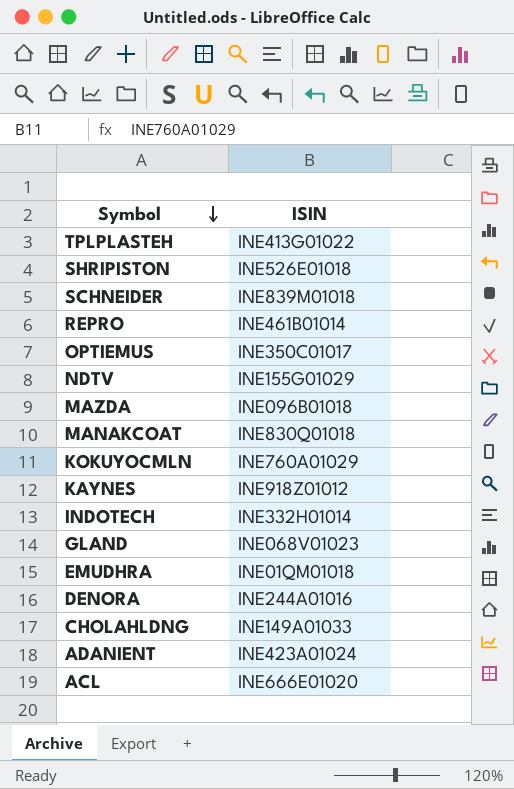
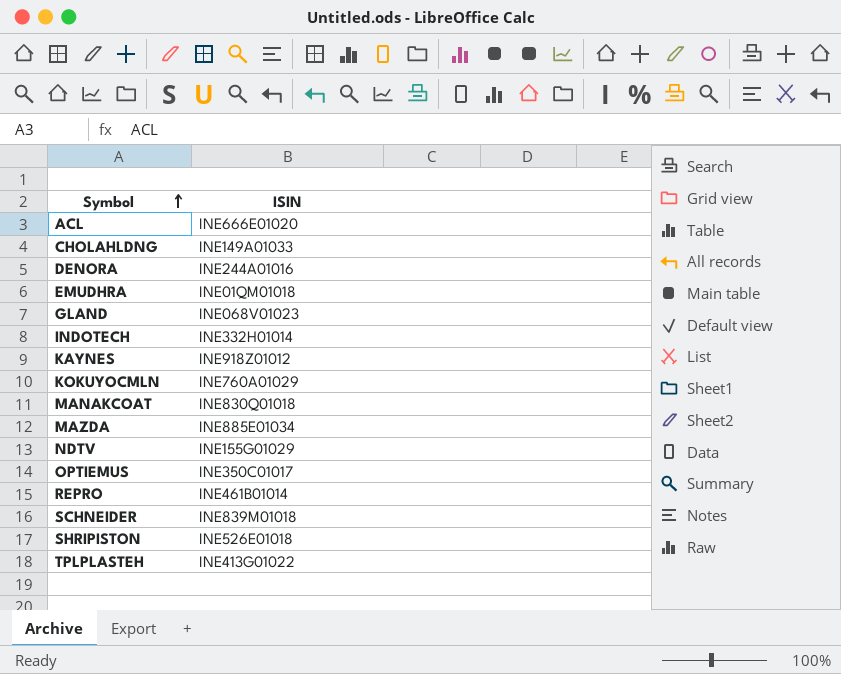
row order: Symbol descending -> Symbol ascending
row ADANIENT: INE423A01024 -> none
MAZDA | ISIN: INE096B01018 -> INE885E01034

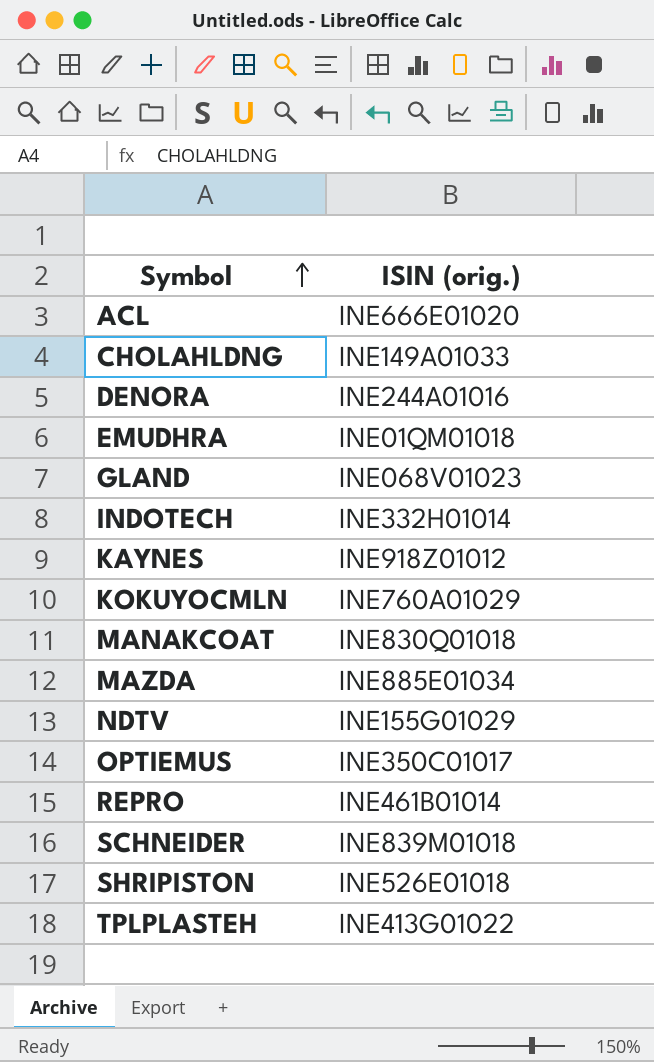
column name: ISIN -> ISIN (orig.)

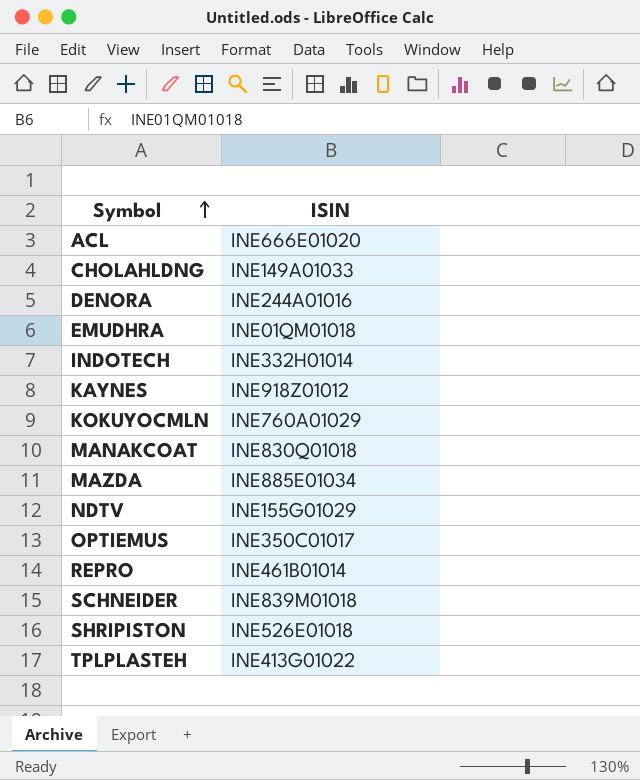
column name: ISIN (orig.) -> ISIN
row GLAND: INE068V01023 -> none

